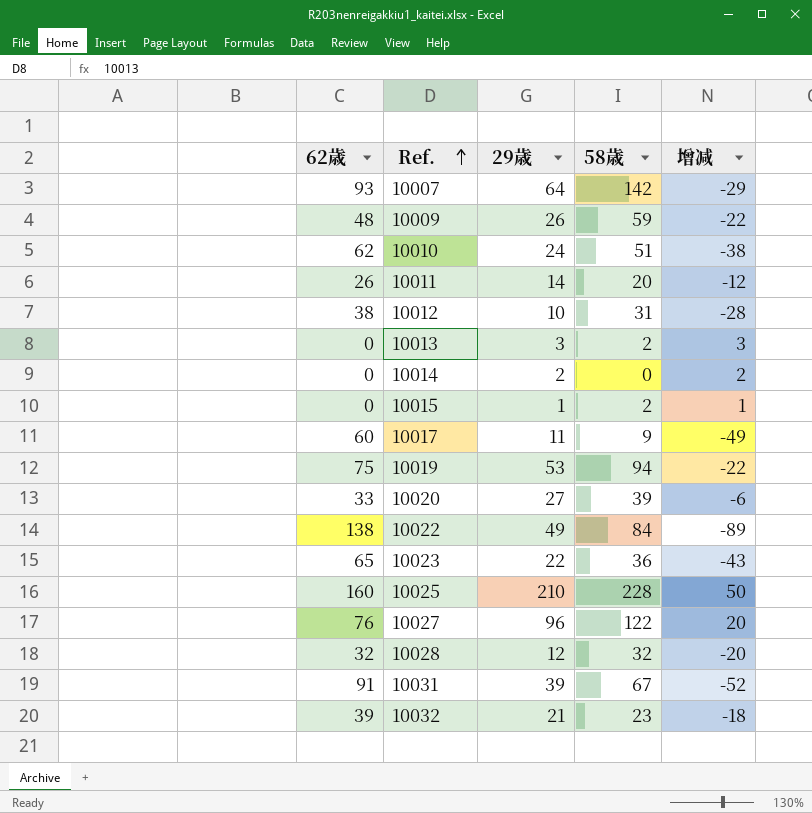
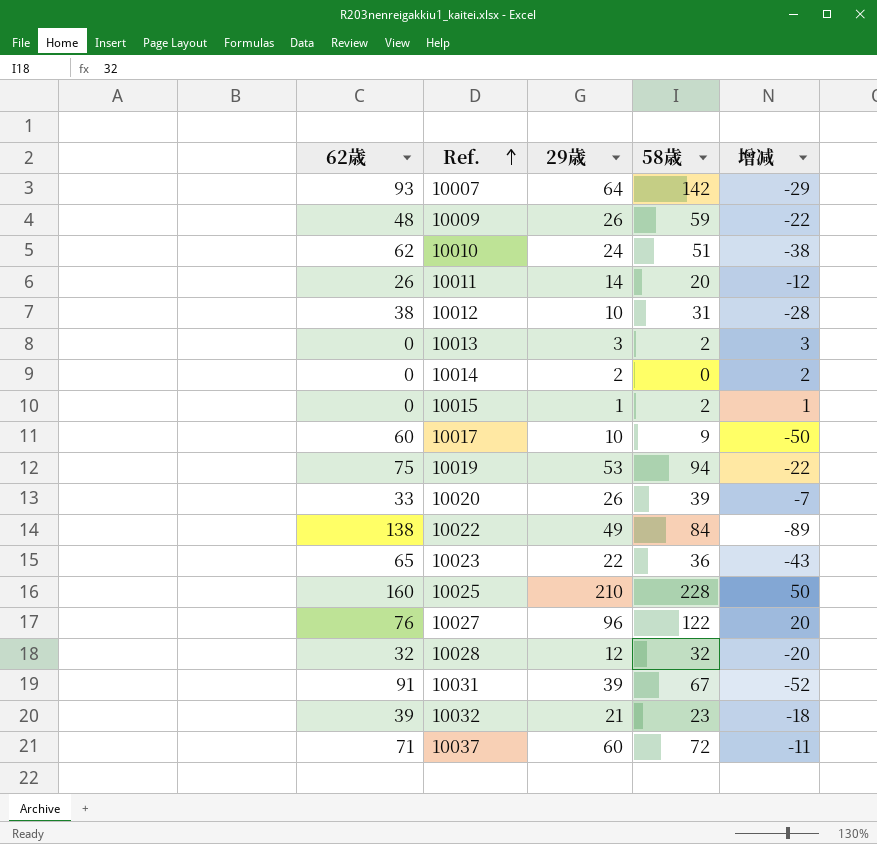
10017 | 29歳: 11 -> 10
10017 | 增减: -49 -> -50
10020 | 29歳: 27 -> 26
10020 | 增减: -6 -> -7
row 10037: none -> 71 | 60 | 72 | -11

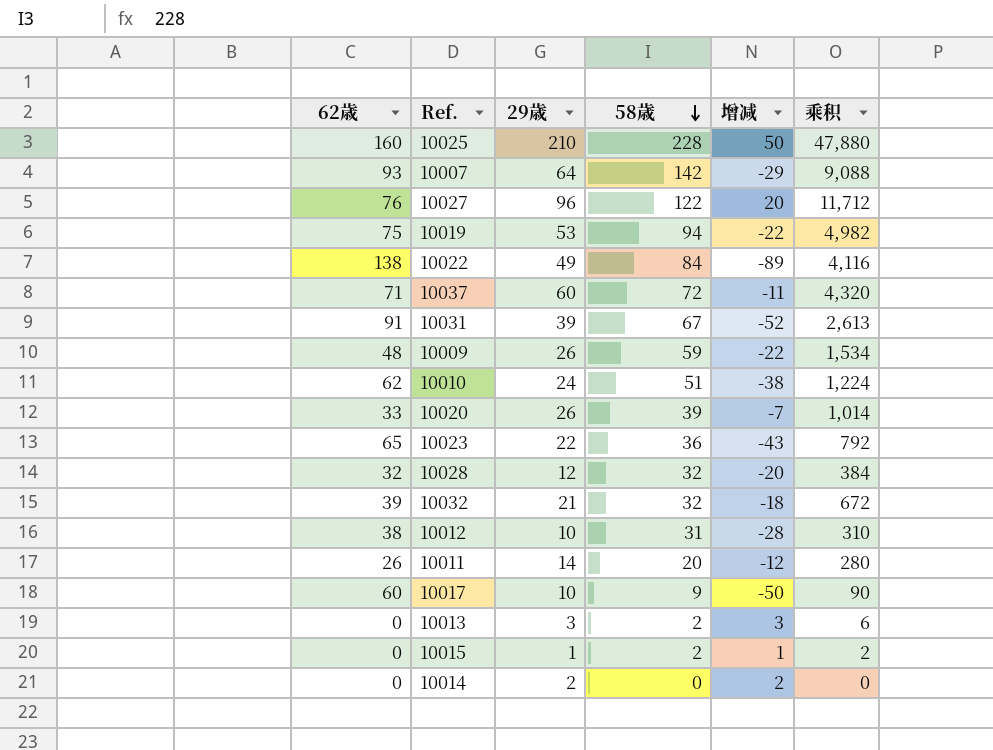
row order: Ref. ascending -> 58歳 descending
column 乘积 | formula: none -> [29歳] * [58歳]
10032 | 58歳: 23 -> 32

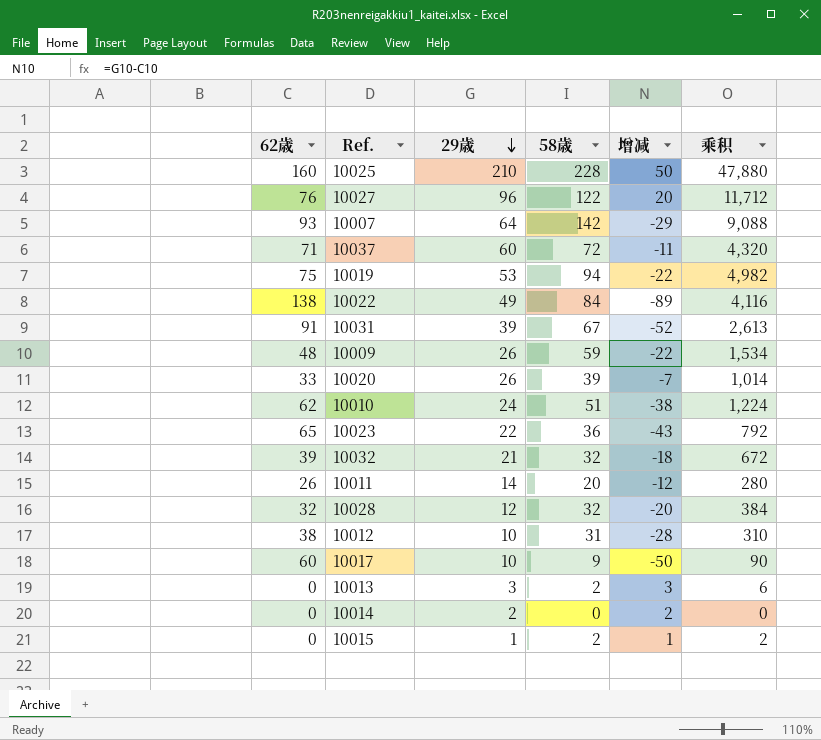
row order: 58歳 descending -> 29歳 descending

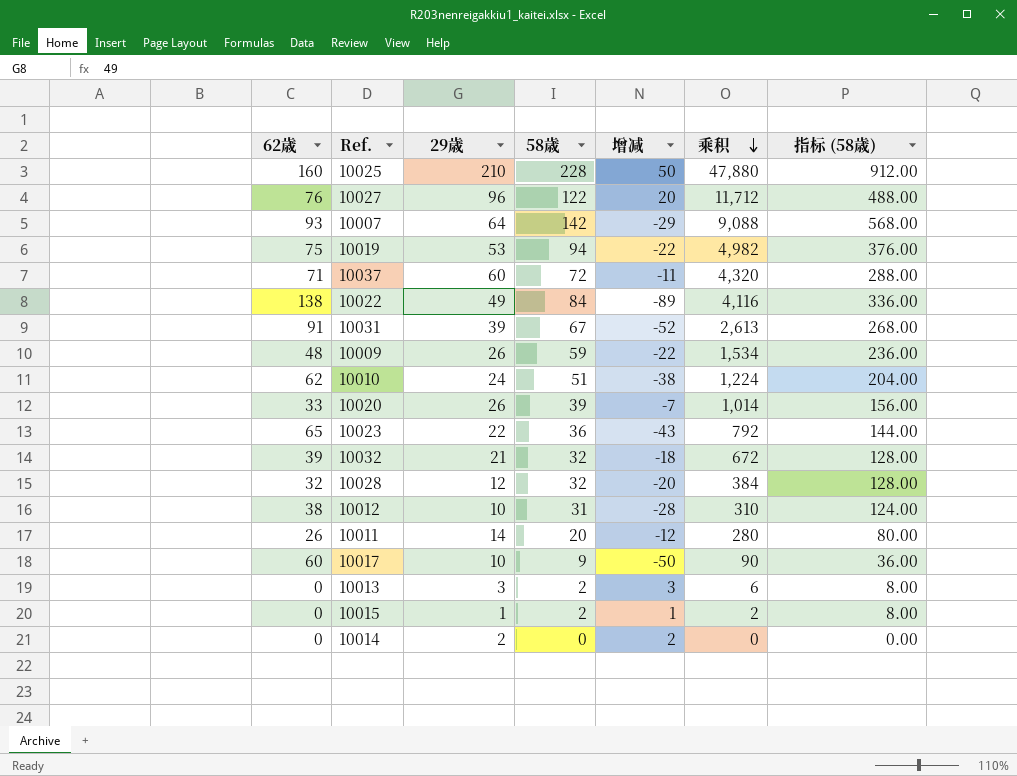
row order: 29歳 descending -> 乘积 descending
column 指标 (58歳) | formula: none -> [58歳] * 4

